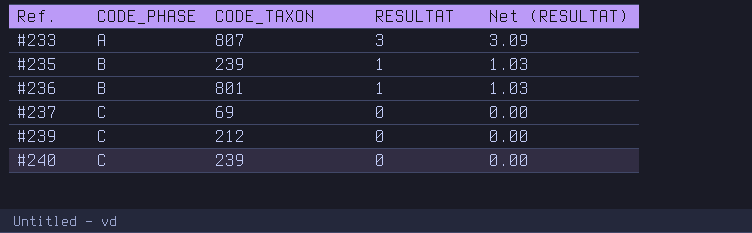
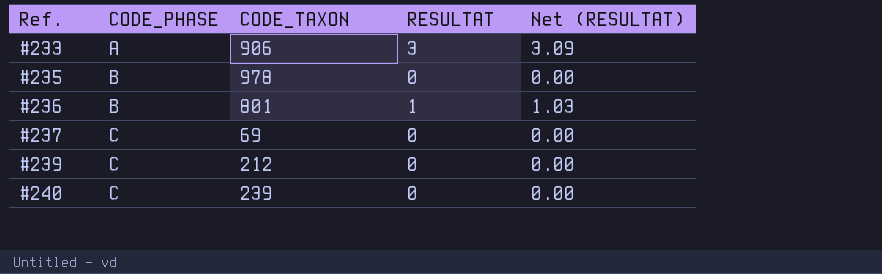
#233 | CODE_TAXON: 807 -> 906
#235 | CODE_TAXON: 239 -> 978
#235 | RESULTAT: 1 -> 0
#235 | Net (RESULTAT): 1.03 -> 0.00

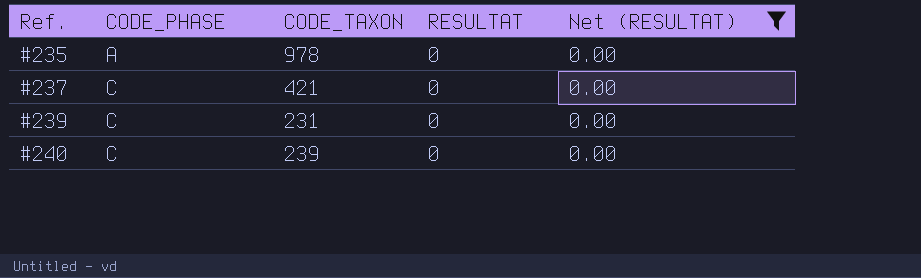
filter: none -> Net (RESULTAT) = 0.00
#235 | CODE_PHASE: B -> A
#237 | CODE_TAXON: 69 -> 421
#239 | CODE_TAXON: 212 -> 231

